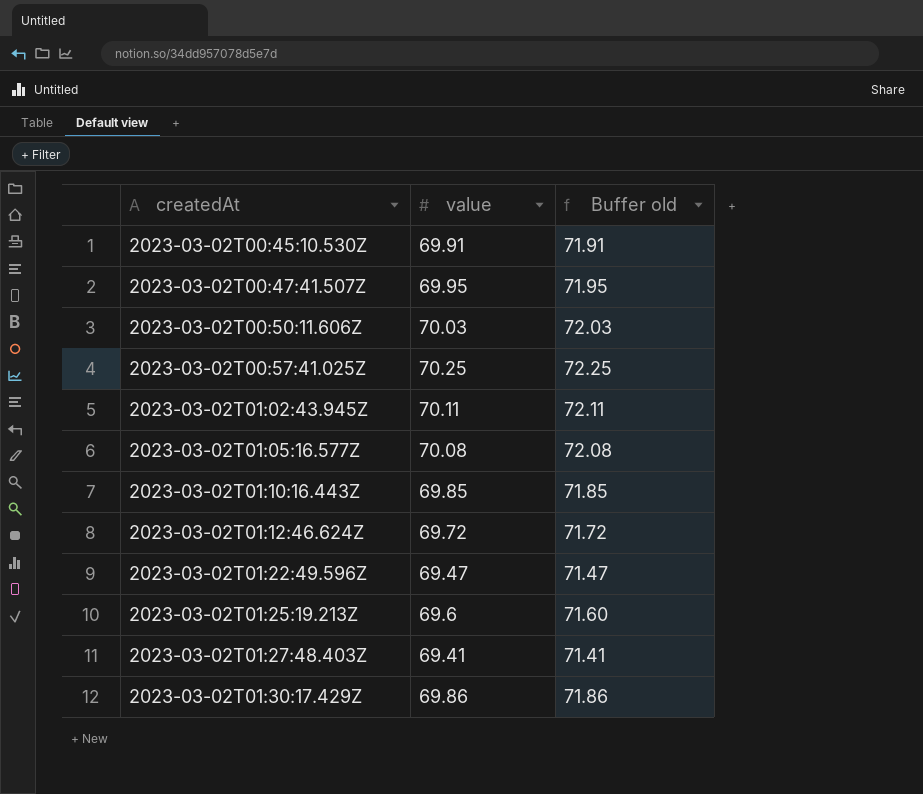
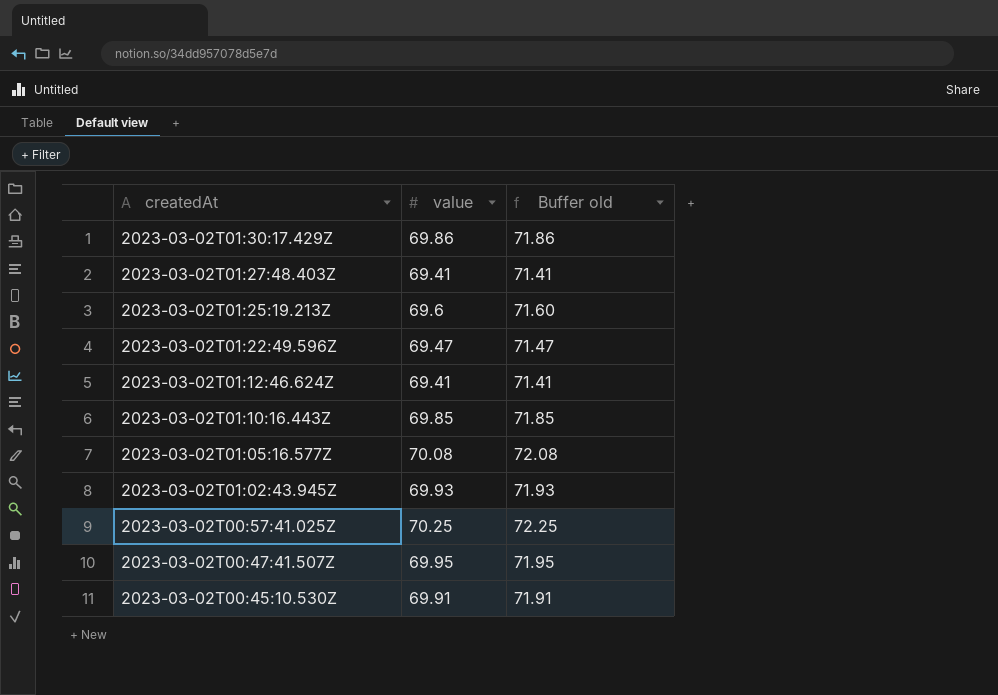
row order: createdAt ascending -> createdAt descending
row 2023-03-02T00:50:11.606Z: 70.03 | 72.03 -> none
2023-03-02T01:12:46.624Z | value: 69.72 -> 69.41
2023-03-02T01:12:46.624Z | Buffer old: 71.72 -> 71.41
2023-03-02T01:02:43.945Z | value: 70.11 -> 69.93
2023-03-02T01:02:43.945Z | Buffer old: 72.11 -> 71.93

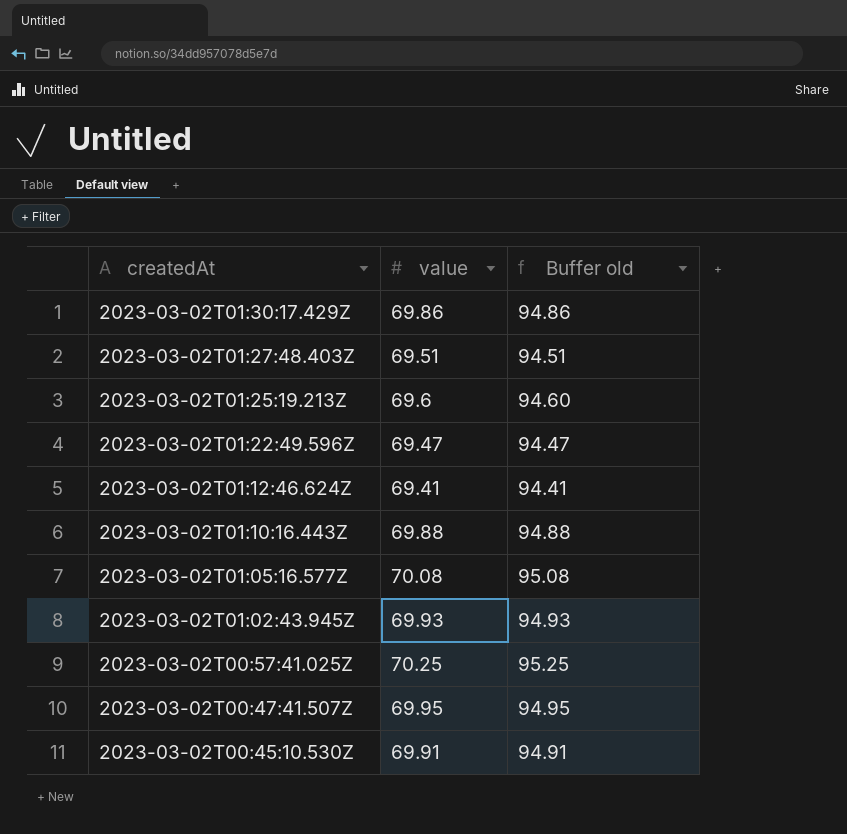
column Buffer old | formula: [value] + 2 -> [value] + 25
2023-03-02T01:27:48.403Z | value: 69.41 -> 69.51
2023-03-02T01:10:16.443Z | value: 69.85 -> 69.88

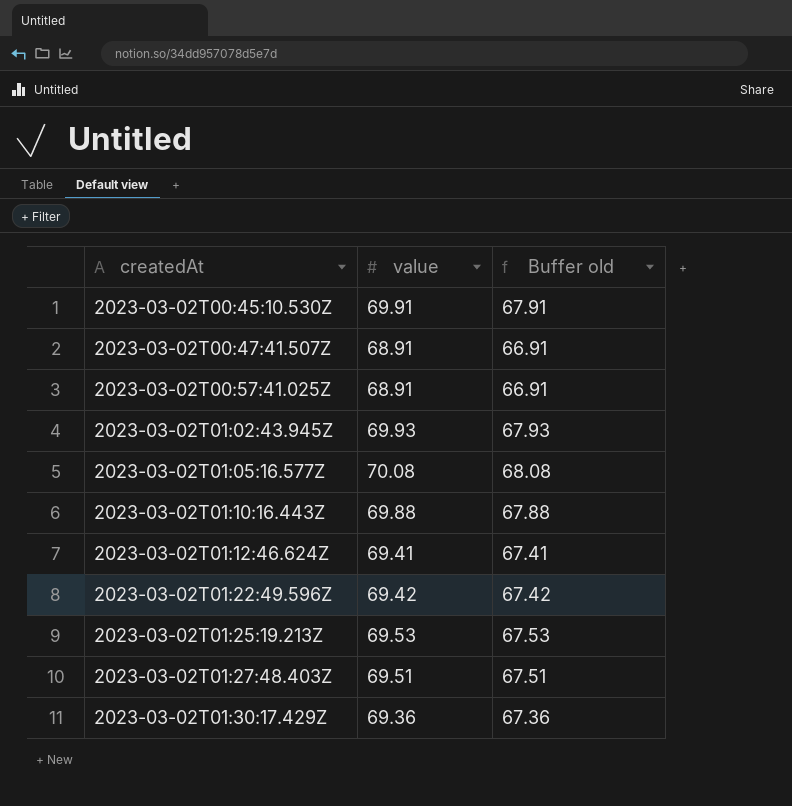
row order: createdAt descending -> createdAt ascending
column Buffer old | formula: [value] + 25 -> [value] - 2
2023-03-02T00:47:41.507Z | value: 69.95 -> 68.91
2023-03-02T00:57:41.025Z | value: 70.25 -> 68.91
2023-03-02T01:22:49.596Z | value: 69.47 -> 69.42
2023-03-02T01:25:19.213Z | value: 69.6 -> 69.53
2023-03-02T01:30:17.429Z | value: 69.86 -> 69.36

